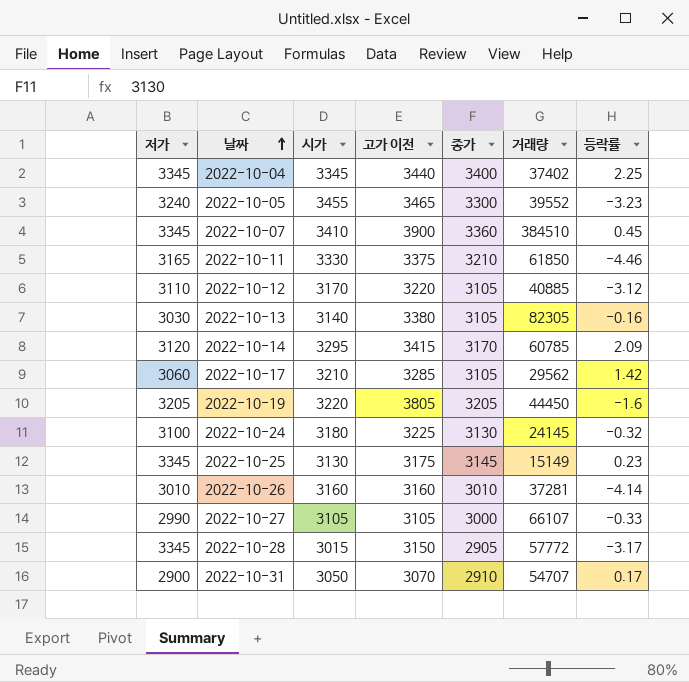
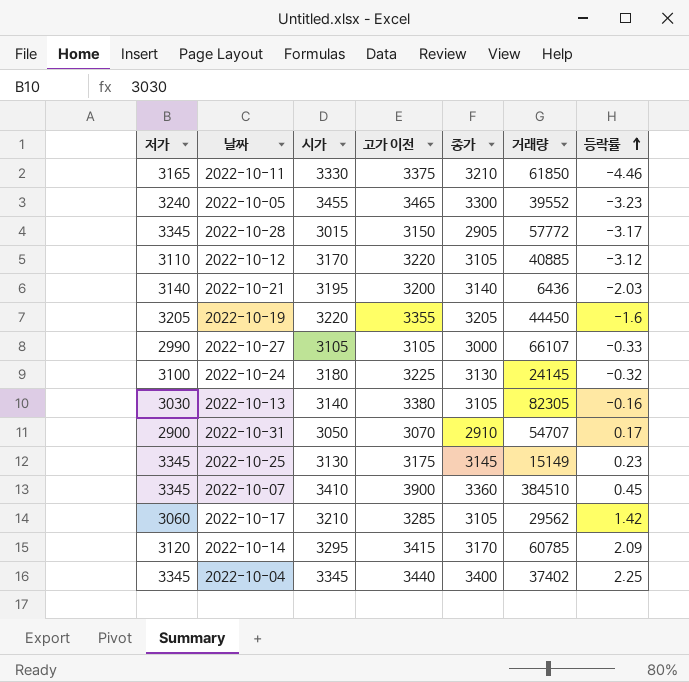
row order: 날짜 ascending -> 등락률 ascending
row 2022-10-26: 3010 | 3160 | 3160 | 3010 | 37281 | -4.14 -> none
row 2022-10-21: none -> 3140 | 3195 | 3200 | 3140 | 6436 | -2.03
2022-10-19 | 고가 이전: 3805 -> 3355

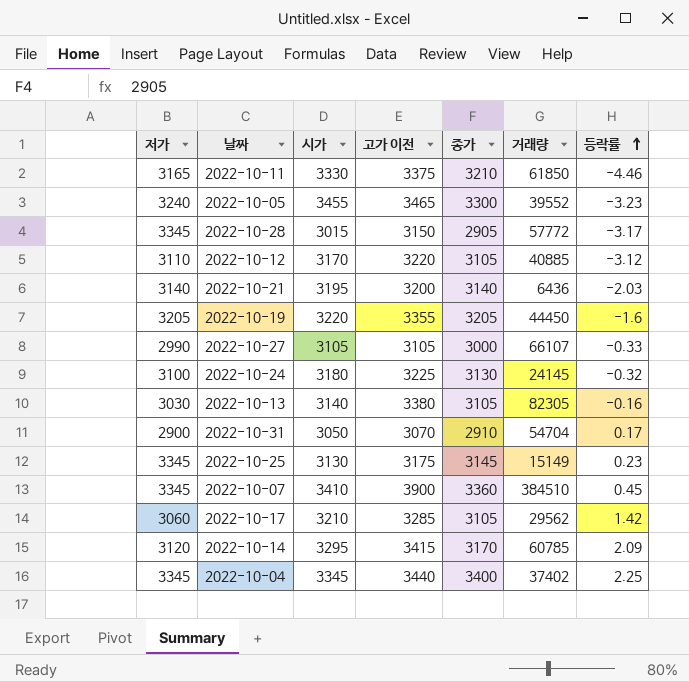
2022-10-31 | 거래량: 54707 -> 54704

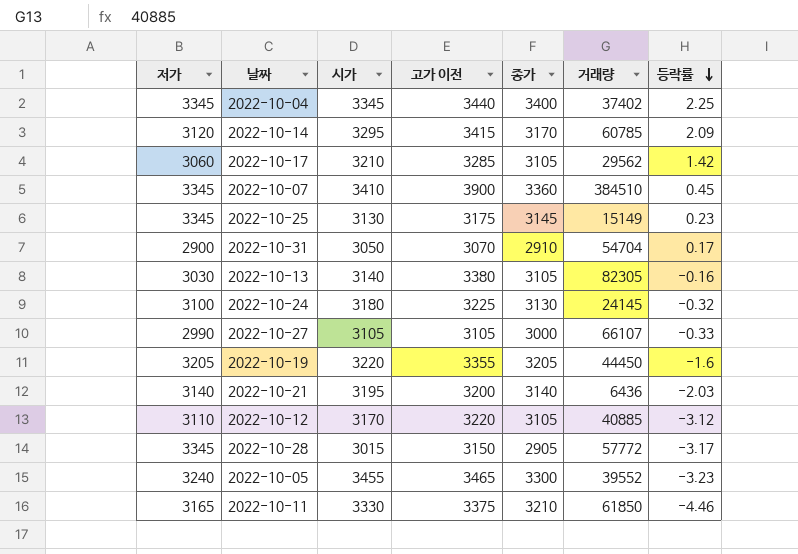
row order: 등락률 ascending -> 등락률 descending

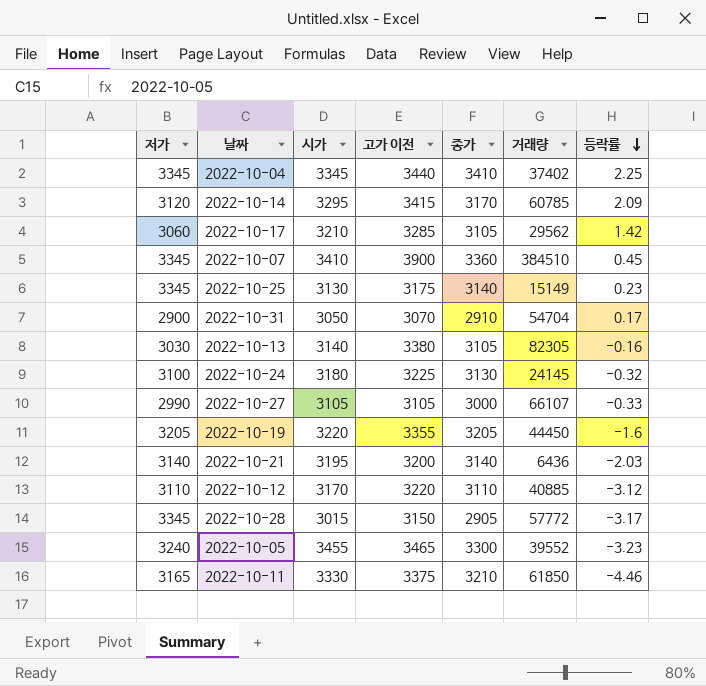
2022-10-04 | 종가: 3400 -> 3410
2022-10-25 | 종가: 3145 -> 3140
2022-10-12 | 종가: 3105 -> 3110

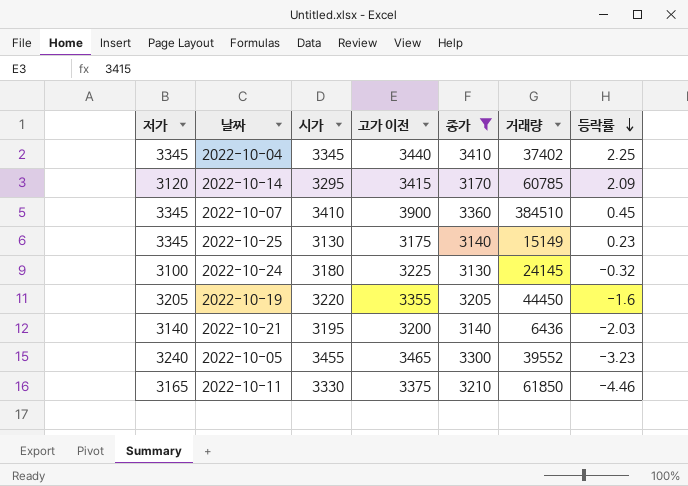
filter: none -> 종가 >= 3130

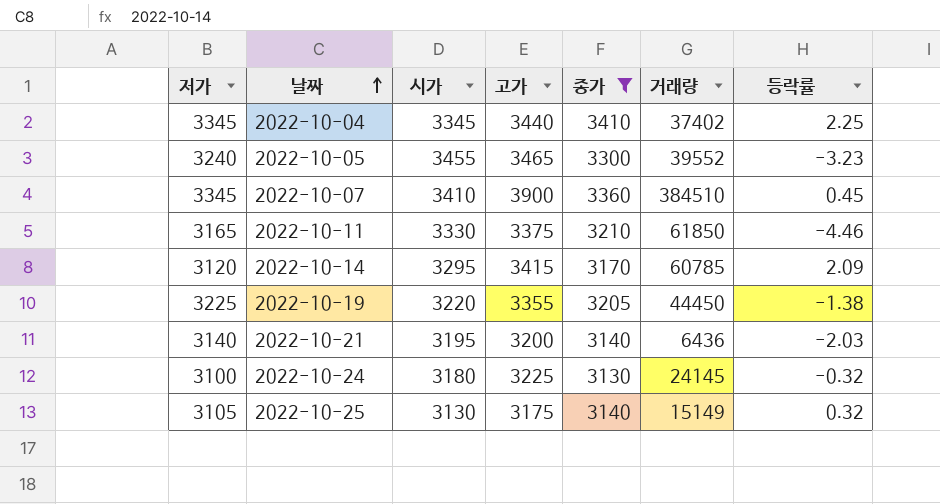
row order: 등락률 descending -> 날짜 ascending
column name: 고가 이전 -> 고가
2022-10-19 | 저가: 3205 -> 3225
2022-10-19 | 등락률: -1.6 -> -1.38
2022-10-25 | 저가: 3345 -> 3105
2022-10-25 | 등락률: 0.23 -> 0.32

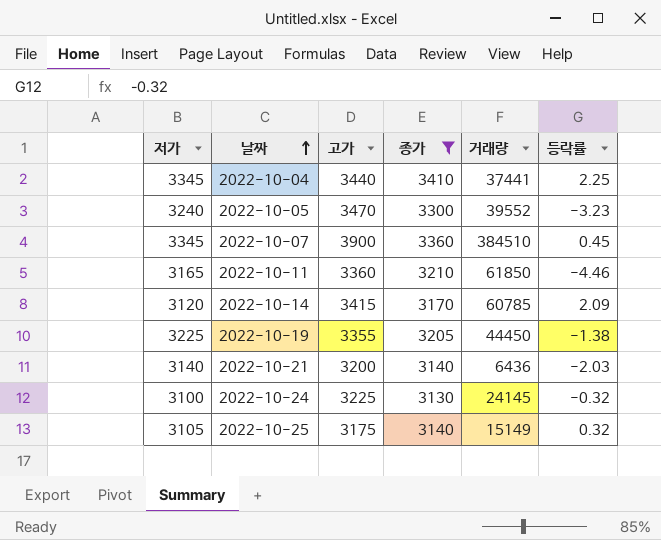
column 시가 | position: 3 -> none
2022-10-04 | 거래량: 37402 -> 37441
2022-10-05 | 고가: 3465 -> 3470
2022-10-11 | 고가: 3375 -> 3360

